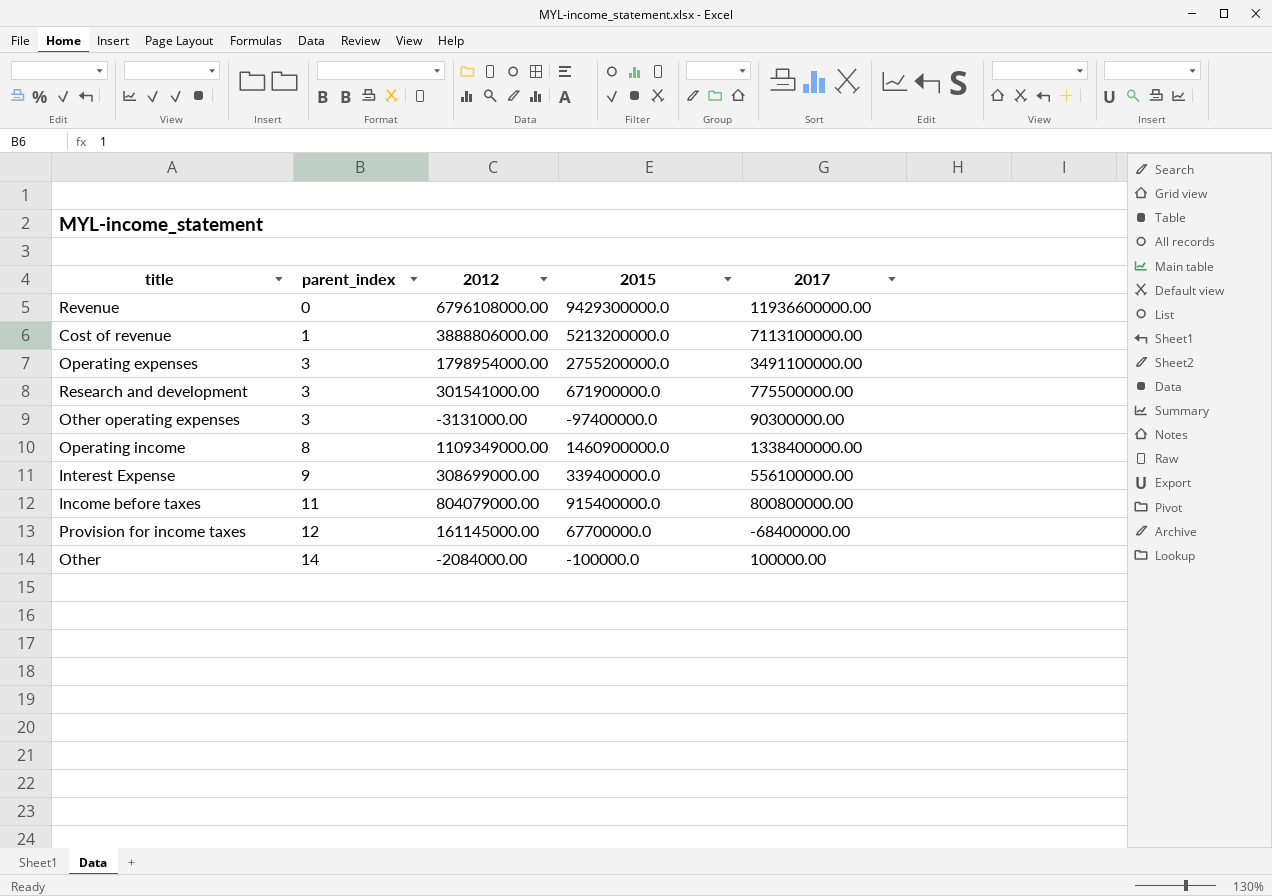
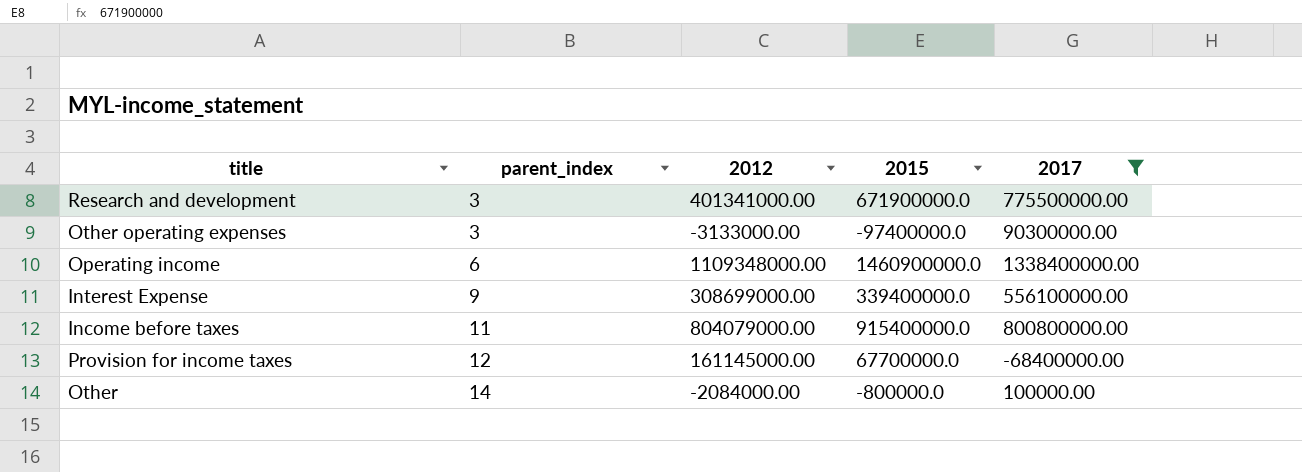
filter: none -> 2017 <= 1338400000.00
Research and development | 2012: 301541000.00 -> 401341000.00
Other operating expenses | 2012: -3131000.00 -> -3133000.00
Operating income | parent_index: 8 -> 6
Operating income | 2012: 1109349000.00 -> 1109348000.00
Other | 2015: -100000.0 -> -800000.0

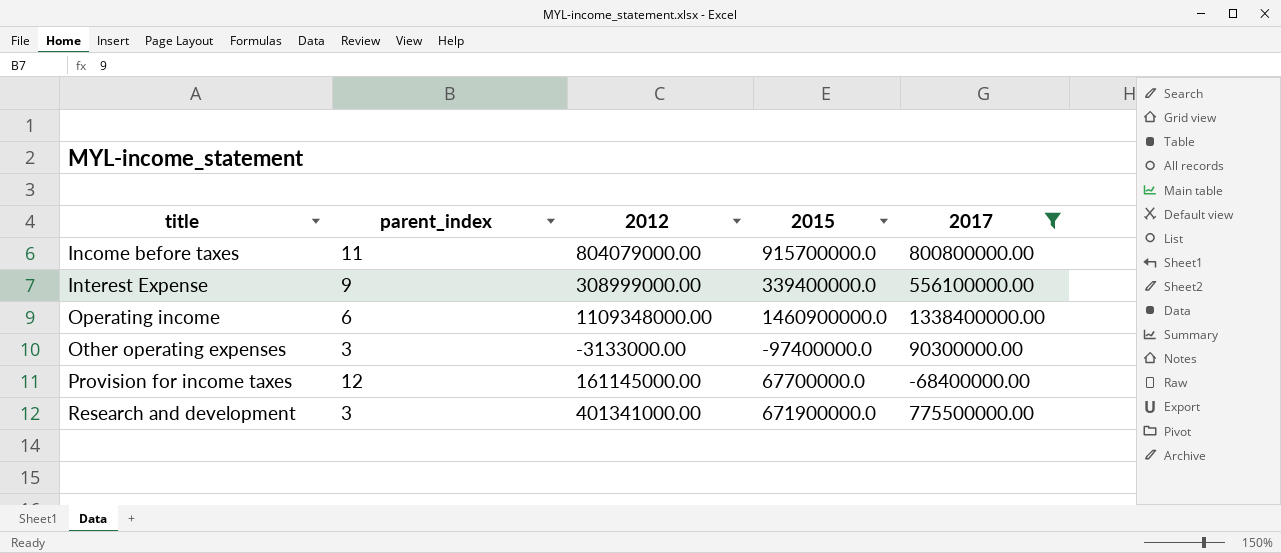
row order: parent_index ascending -> title ascending
row Other: 14 | -2084000.00 | -800000.0 | 100000.00 -> none
Income before taxes | 2015: 915400000.0 -> 915700000.0
Interest Expense | 2012: 308699000.00 -> 308999000.00

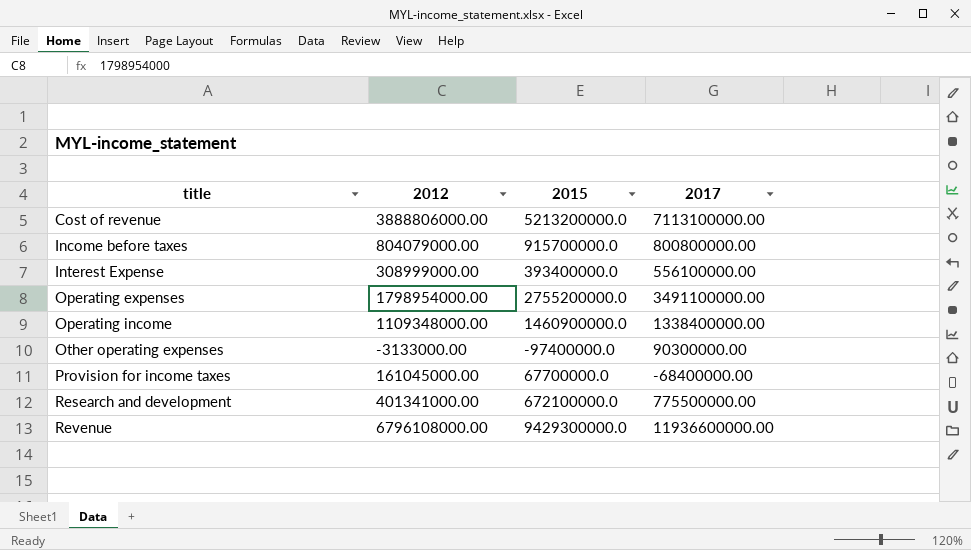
filter: 2017 <= 1338400000.00 -> none
column parent_index | position: 2 -> none
Interest Expense | 2015: 339400000.0 -> 393400000.0
Provision for income taxes | 2012: 161145000.00 -> 161045000.00
Research and development | 2015: 671900000.0 -> 672100000.0

